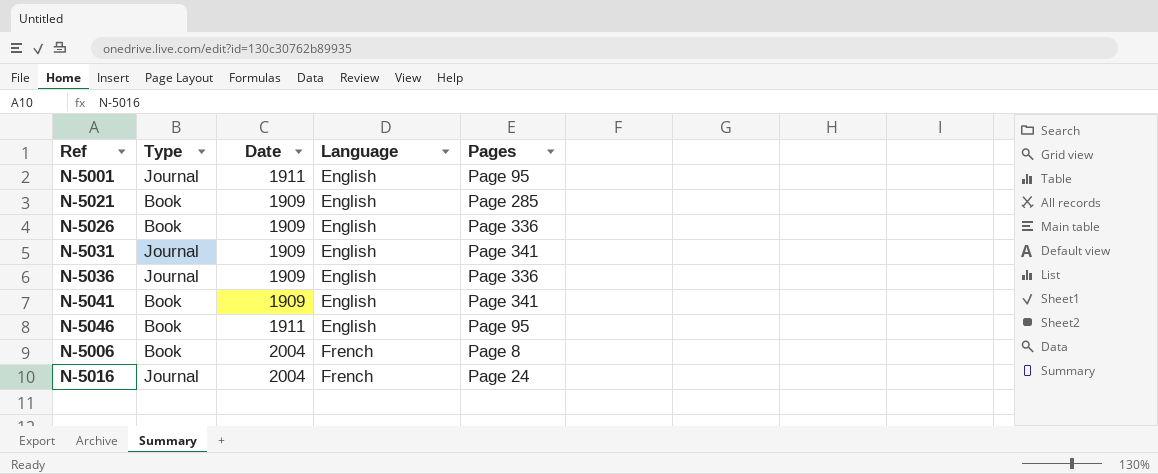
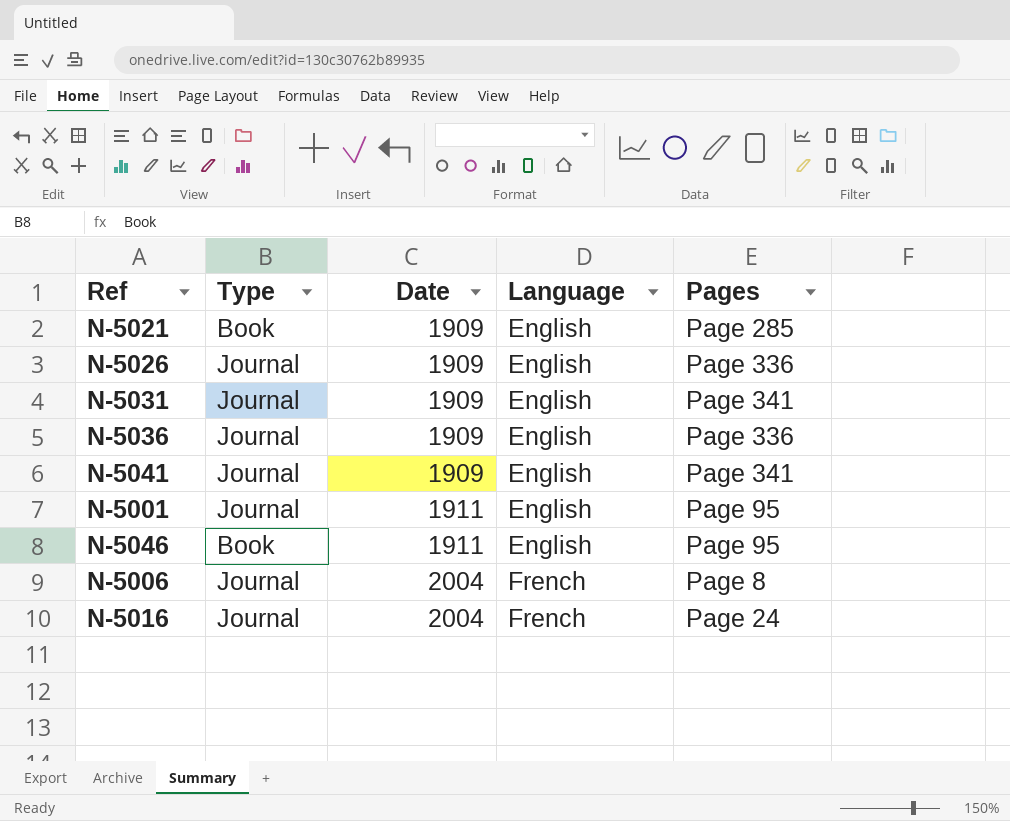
row order: Language ascending -> Date ascending
N-5026 | Type: Book -> Journal
N-5041 | Type: Book -> Journal
N-5006 | Type: Book -> Journal

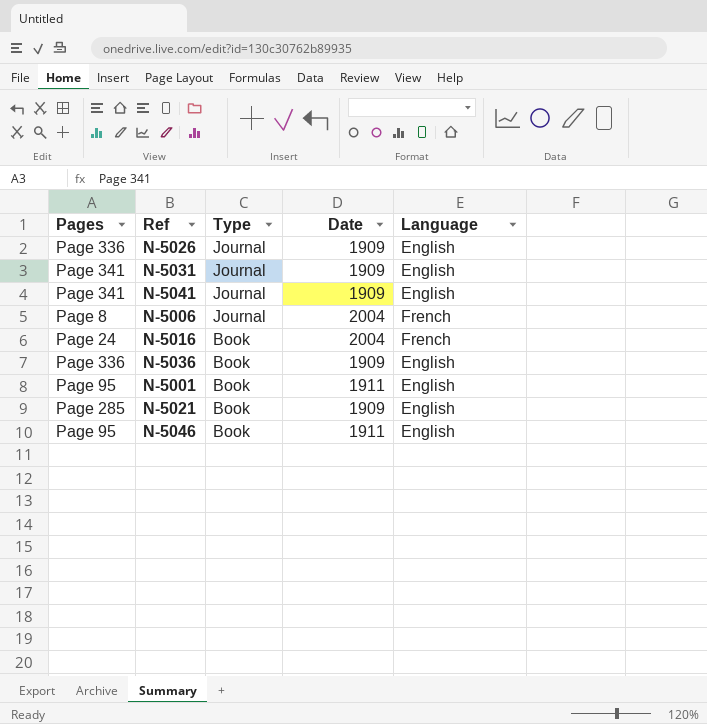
row order: Date ascending -> Type descending
column Pages | position: 5 -> 1
N-5016 | Type: Journal -> Book
N-5036 | Type: Journal -> Book
N-5001 | Type: Journal -> Book

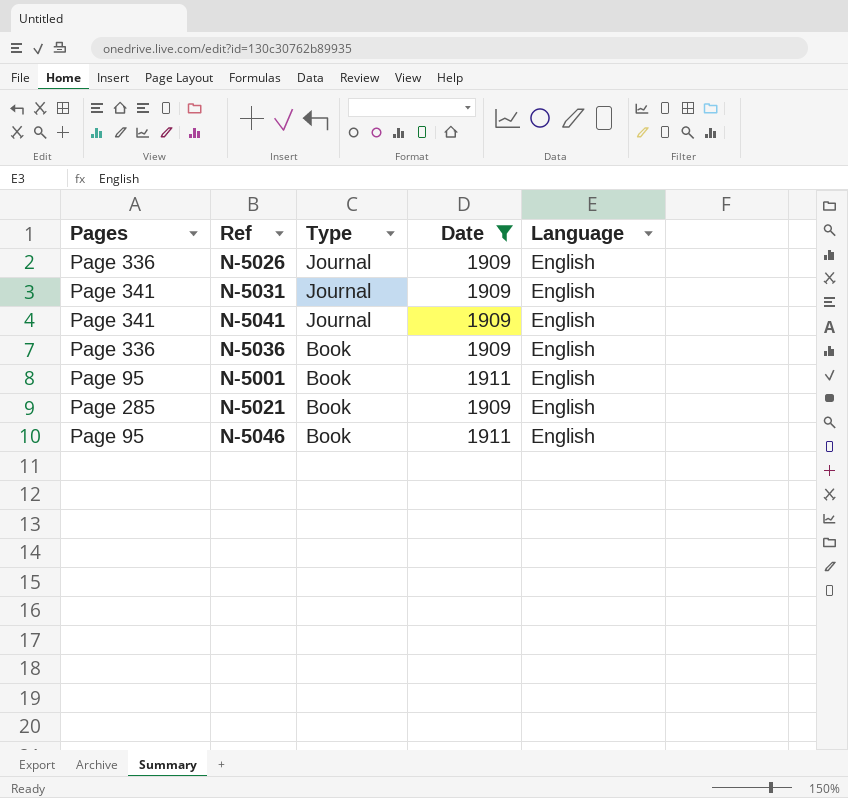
filter: none -> Date != 2004

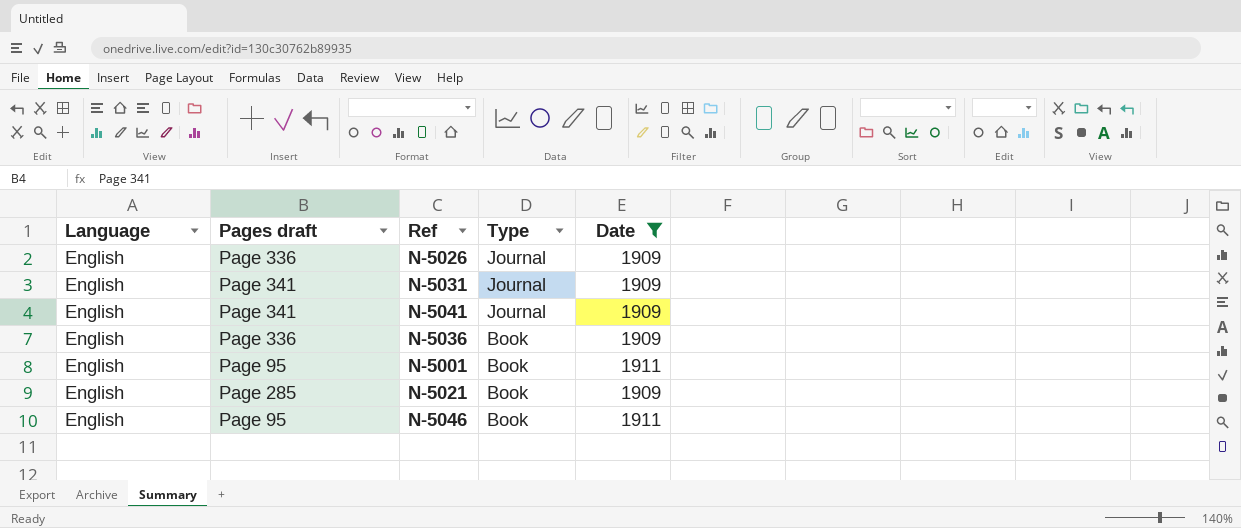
column Language | position: 5 -> 1
column name: Pages -> Pages draft

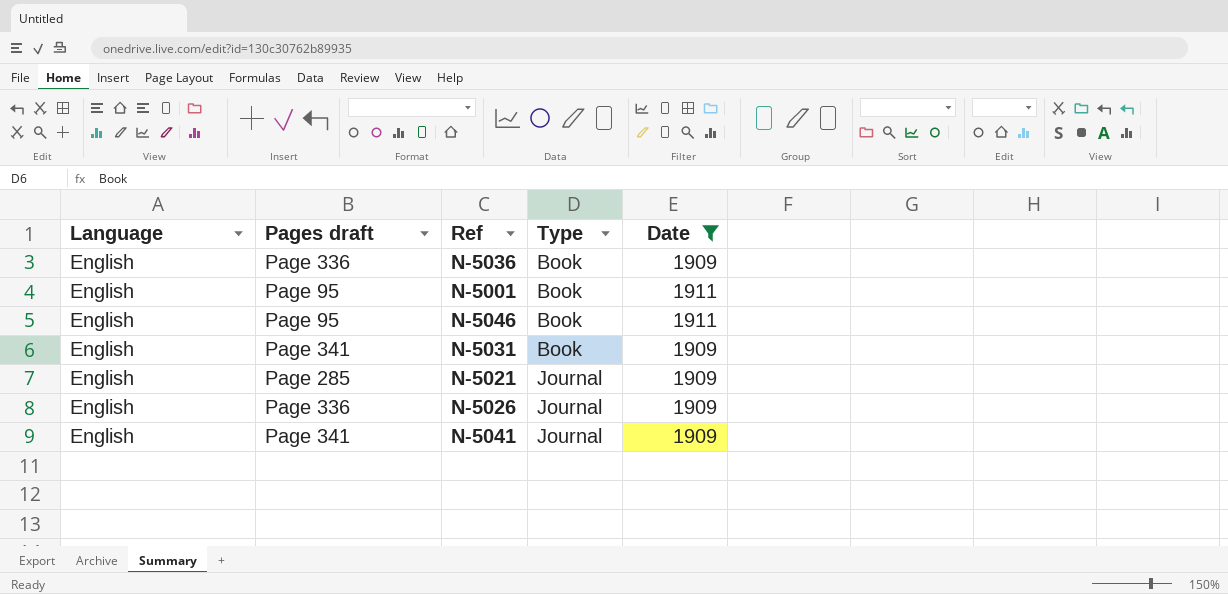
row order: Type descending -> Type ascending
N-5031 | Type: Journal -> Book
N-5021 | Type: Book -> Journal

